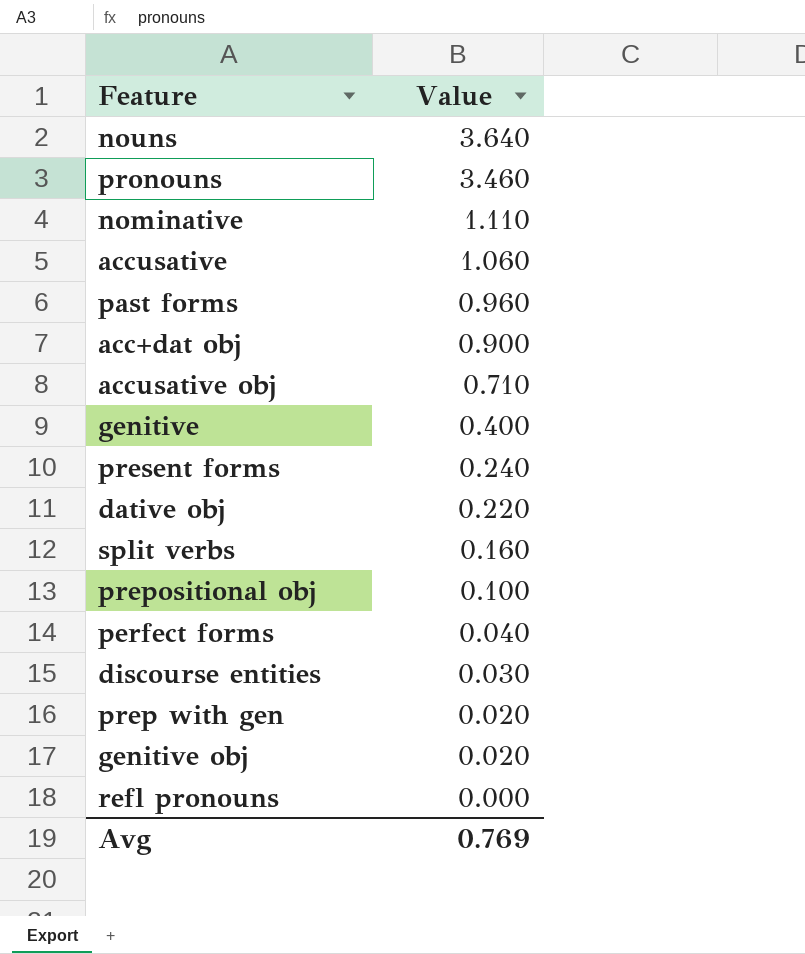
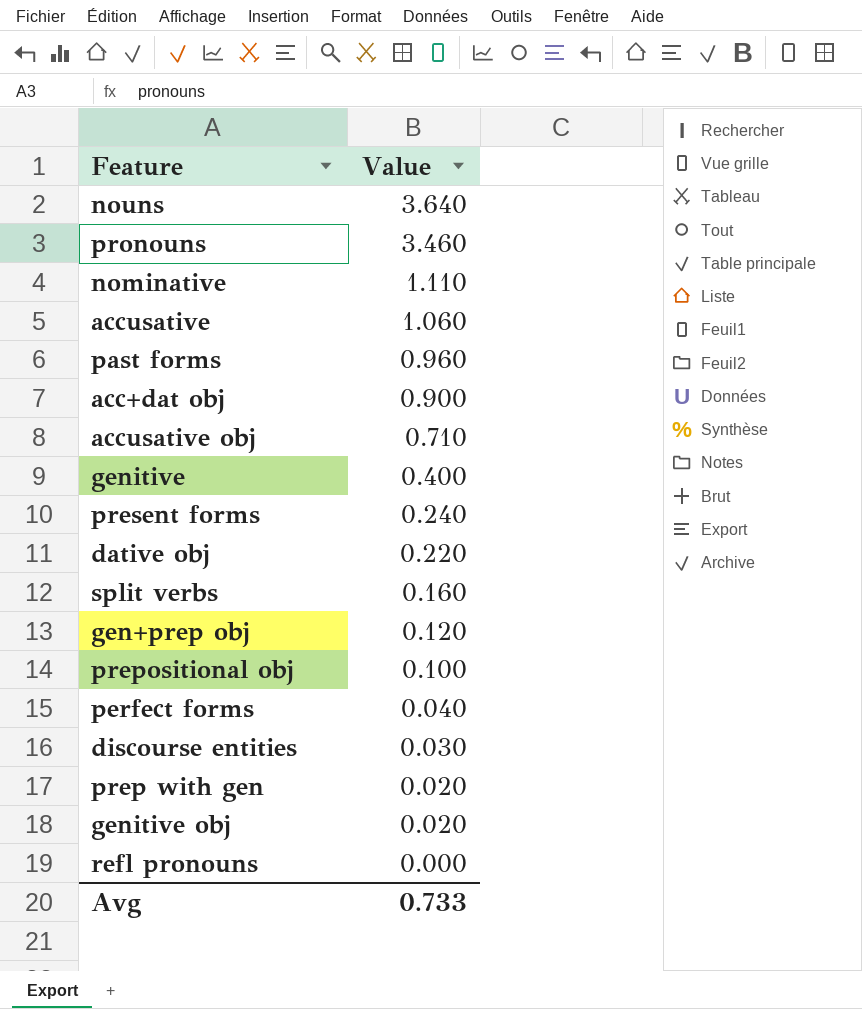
row gen+prep obj: none -> 0.120
Avg | Value: 0.769 -> 0.733

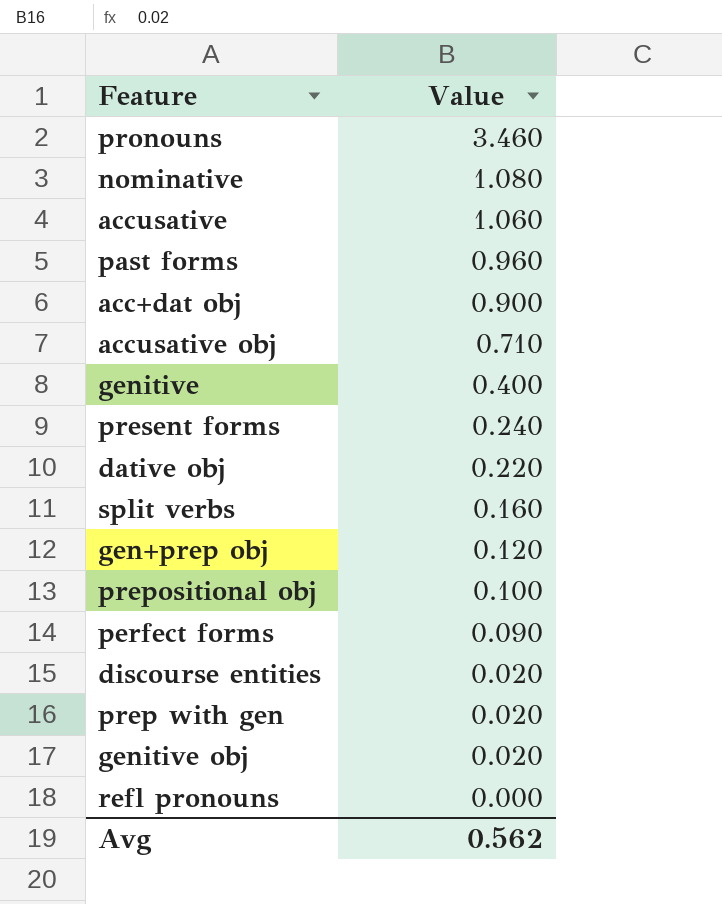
row nouns: 3.640 -> none
nominative | Value: 1.110 -> 1.080
perfect forms | Value: 0.040 -> 0.090
discourse entities | Value: 0.030 -> 0.020
Avg | Value: 0.733 -> 0.562

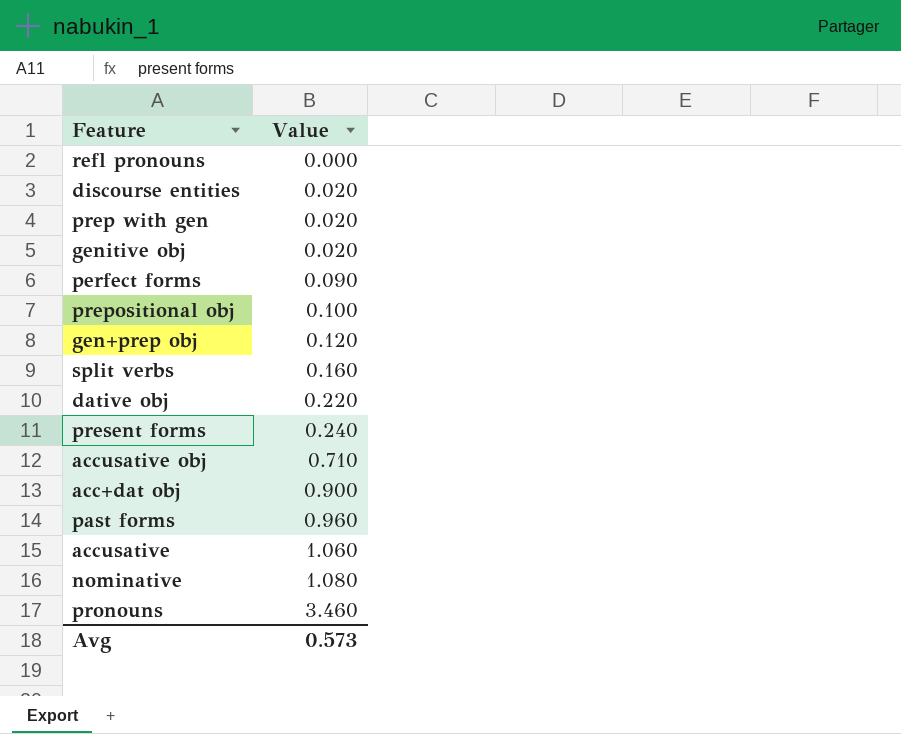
row order: Value descending -> Value ascending
row genitive: 0.400 -> none
Avg | Value: 0.562 -> 0.573

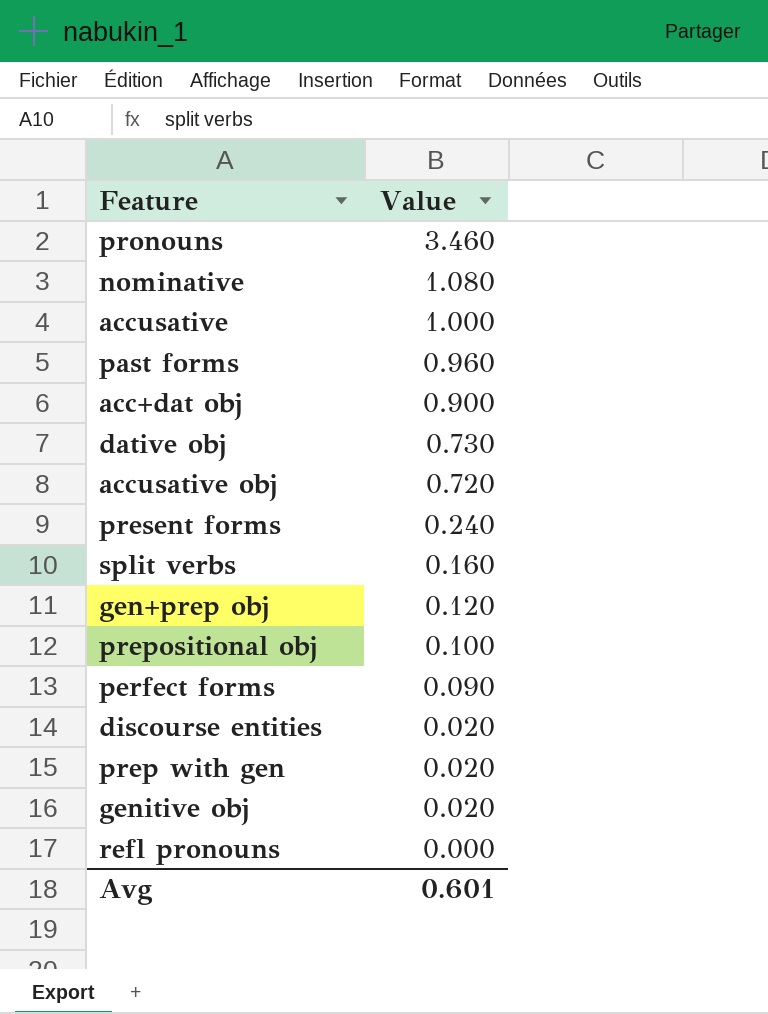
row order: Value ascending -> Value descending
accusative | Value: 1.060 -> 1.000
dative obj | Value: 0.220 -> 0.730
accusative obj | Value: 0.710 -> 0.720
Avg | Value: 0.573 -> 0.601

